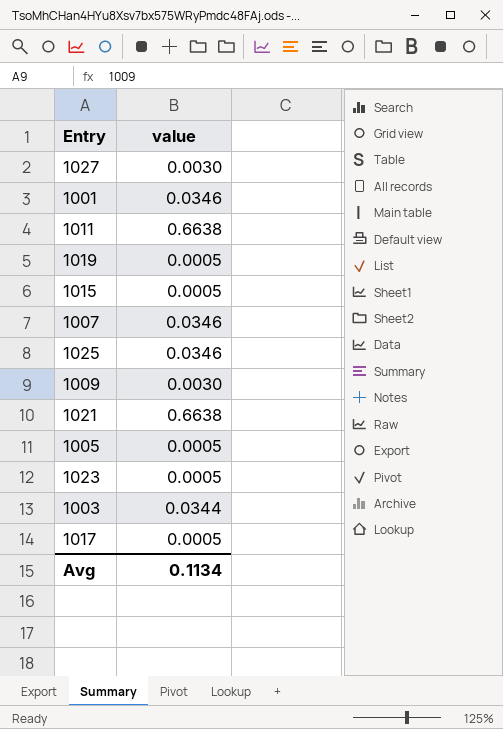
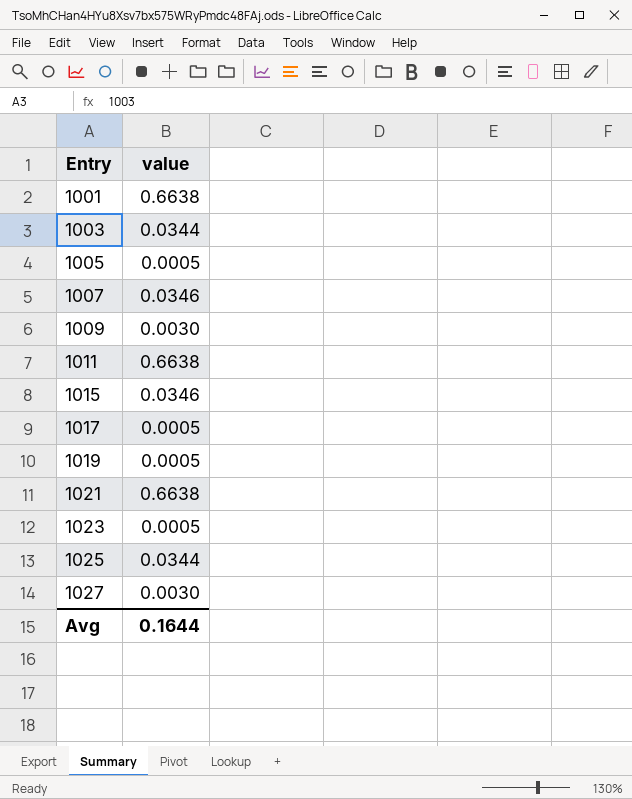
row order: none -> Entry ascending
1001 | value: 0.0346 -> 0.6638
1015 | value: 0.0005 -> 0.0346
1025 | value: 0.0346 -> 0.0344
Avg | value: 0.1134 -> 0.1644

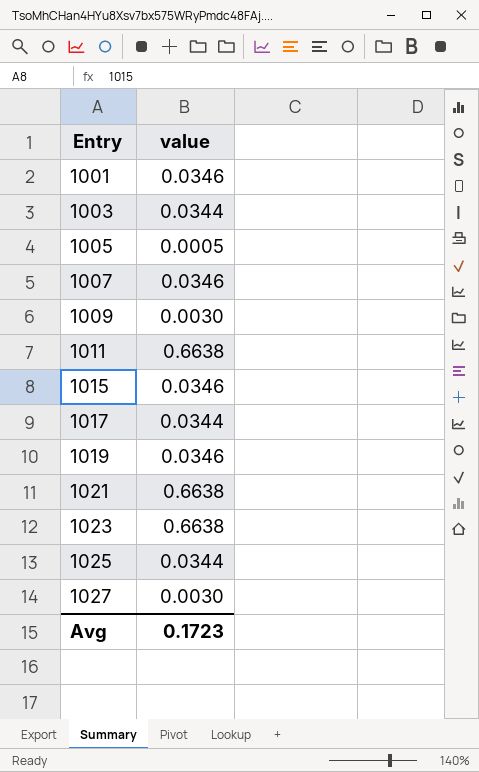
1001 | value: 0.6638 -> 0.0346
1017 | value: 0.0005 -> 0.0344
1019 | value: 0.0005 -> 0.0346
1023 | value: 0.0005 -> 0.6638
Avg | value: 0.1644 -> 0.1723

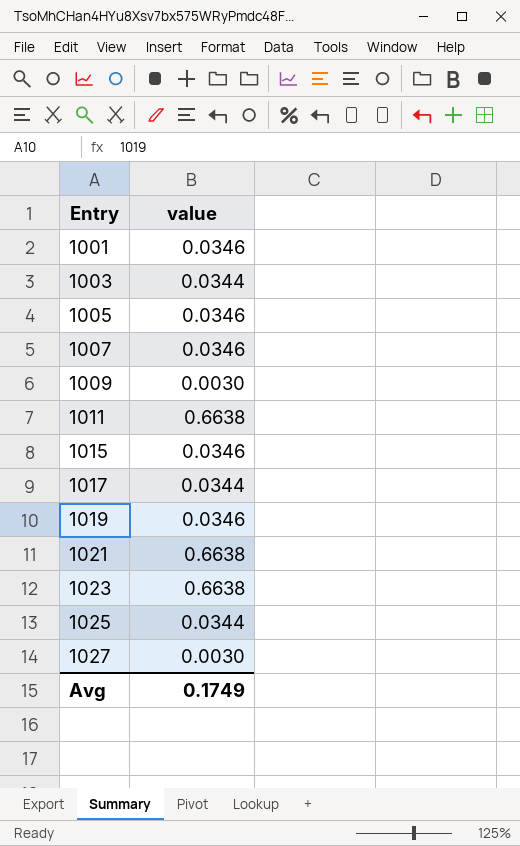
1005 | value: 0.0005 -> 0.0346
Avg | value: 0.1723 -> 0.1749

